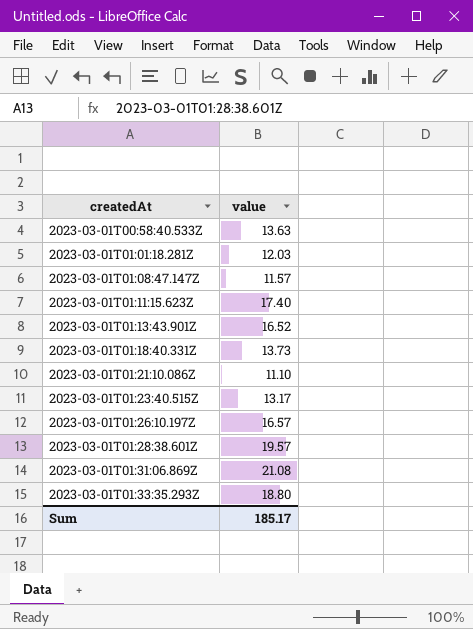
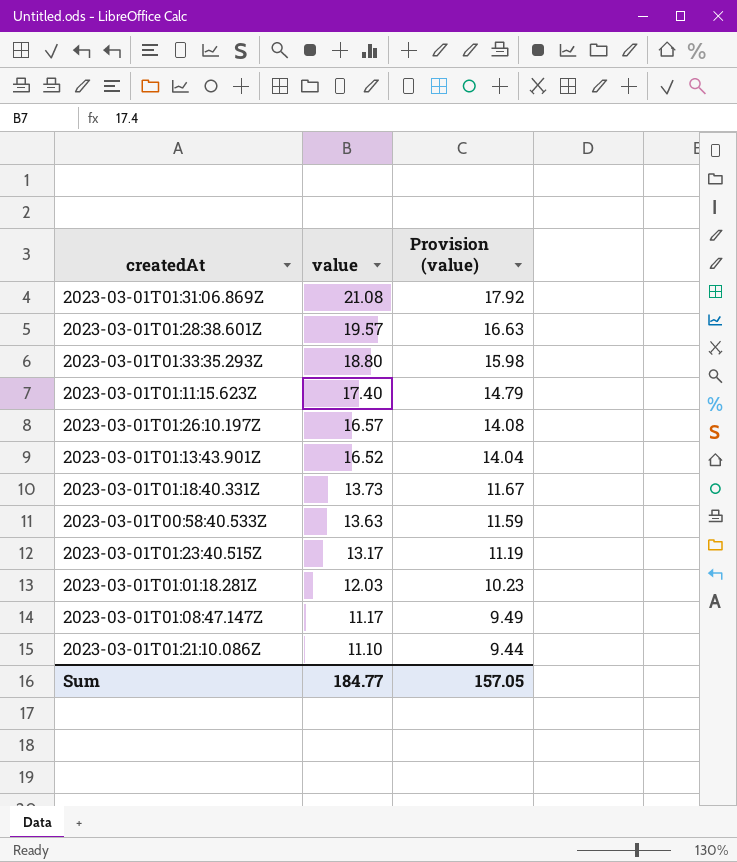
row order: createdAt ascending -> value descending
column Provision (value) | formula: none -> [value] * 0.85
2023-03-01T01:08:47.147Z | value: 11.57 -> 11.17
Sum | value: 185.17 -> 184.77

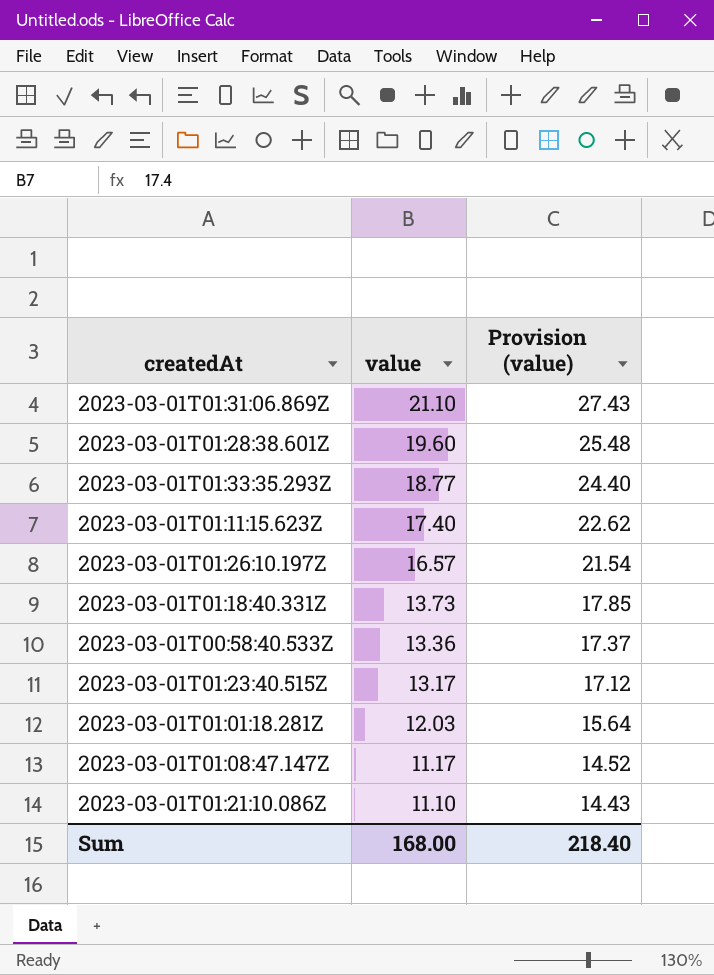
column Provision (value) | formula: [value] * 0.85 -> [value] * 1.3
row 2023-03-01T01:13:43.901Z: 16.52 | 14.04 -> none
2023-03-01T01:31:06.869Z | value: 21.08 -> 21.10
2023-03-01T01:28:38.601Z | value: 19.57 -> 19.60
2023-03-01T01:33:35.293Z | value: 18.80 -> 18.77
2023-03-01T00:58:40.533Z | value: 13.63 -> 13.36
Sum | value: 184.77 -> 168.00
Sum | Provision (value): 157.05 -> 218.40

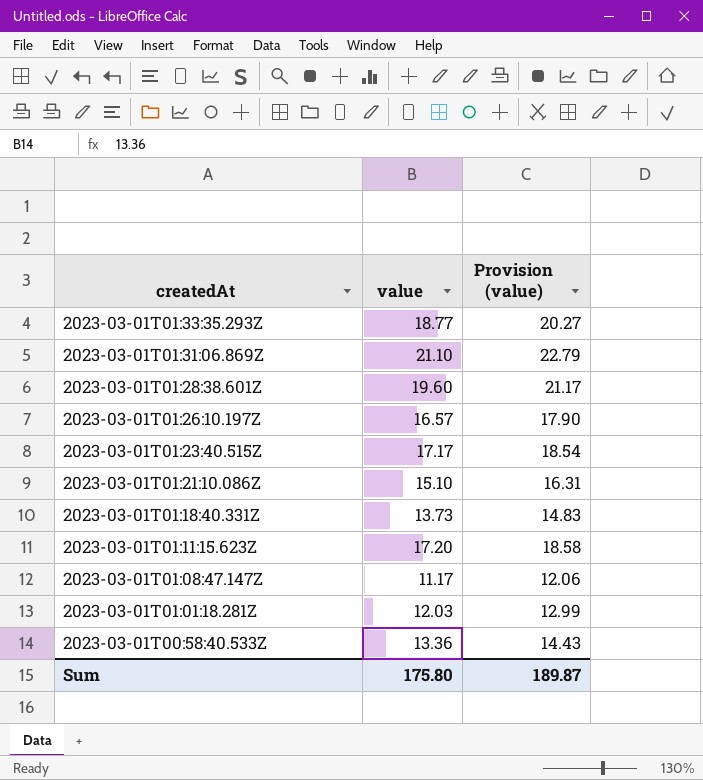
row order: value descending -> createdAt descending
column Provision (value) | formula: [value] * 1.3 -> [value] * 1.08
2023-03-01T01:23:40.515Z | value: 13.17 -> 17.17
2023-03-01T01:21:10.086Z | value: 11.10 -> 15.10
2023-03-01T01:11:15.623Z | value: 17.40 -> 17.20
Sum | value: 168.00 -> 175.80
Sum | Provision (value): 218.40 -> 189.87

